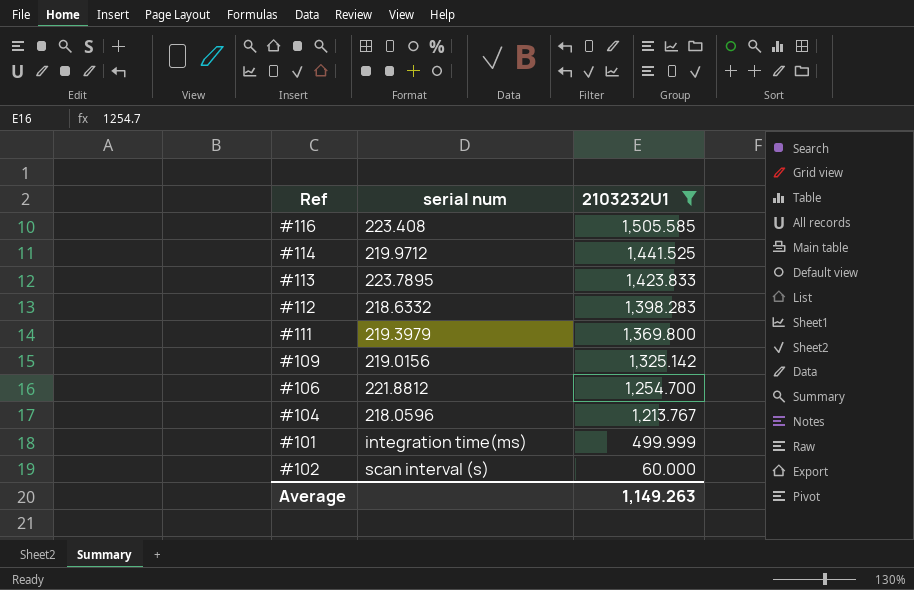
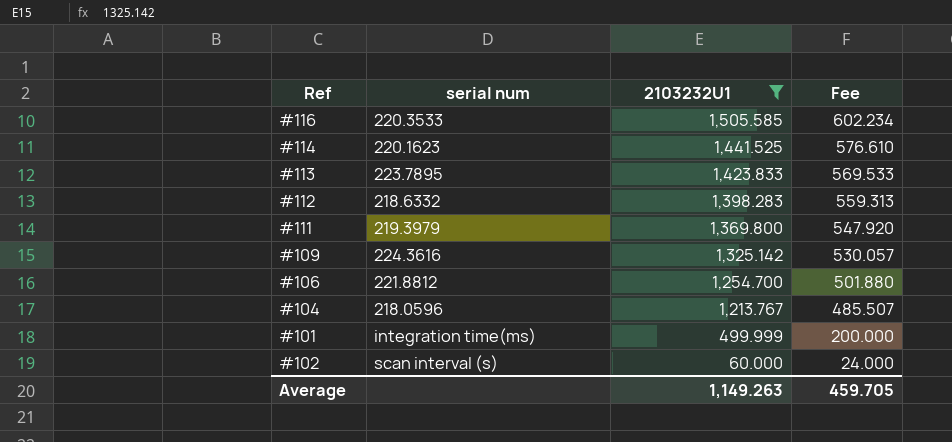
column Fee | formula: none -> [2103232U1] * 0.4
#116 | serial num: 223.408 -> 220.3533
#114 | serial num: 219.9712 -> 220.1623
#109 | serial num: 219.0156 -> 224.3616

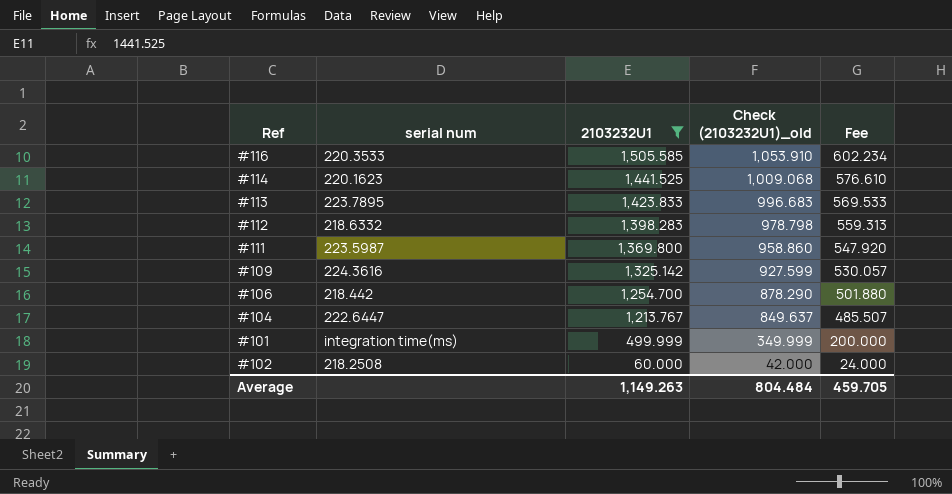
column Check (2103232U1)_old | formula: none -> [2103232U1] * 0.7
#111 | serial num: 219.3979 -> 223.5987
#106 | serial num: 221.8812 -> 218.442
#104 | serial num: 218.0596 -> 222.6447
#102 | serial num: scan interval (s) -> 218.2508

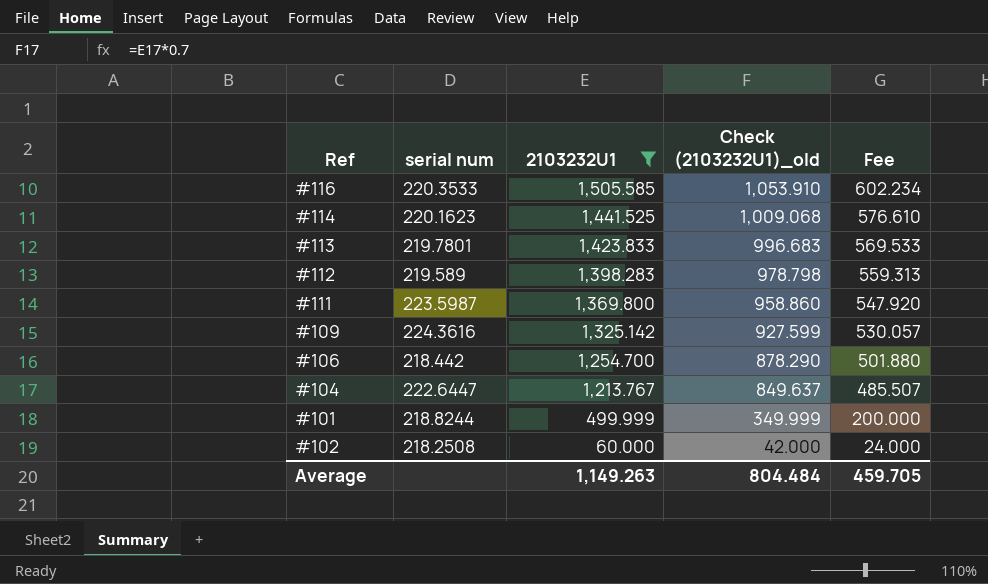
#113 | serial num: 223.7895 -> 219.7801
#112 | serial num: 218.6332 -> 219.589
#101 | serial num: integration time(ms) -> 218.8244

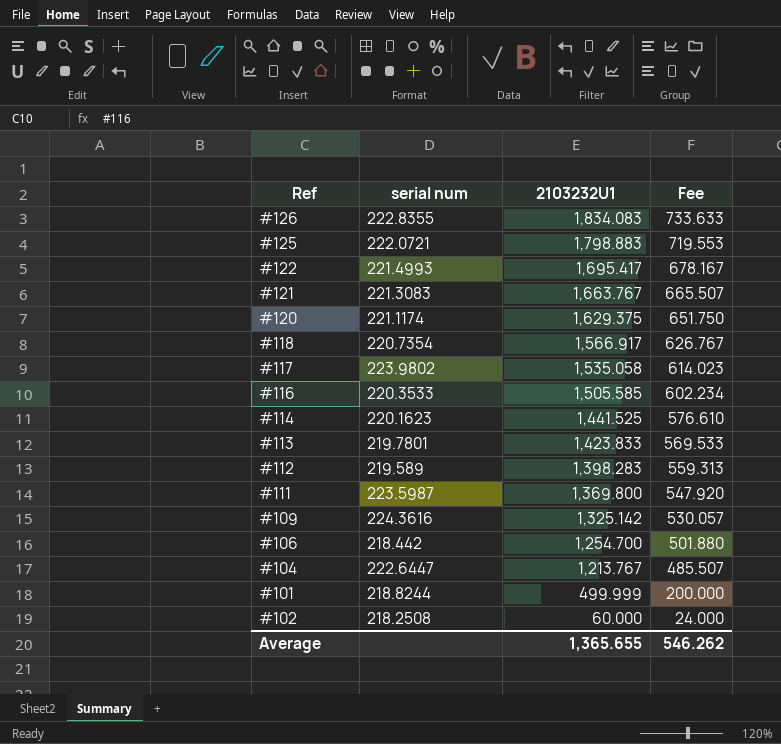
filter: 2103232U1 <= 1,505.585 -> none
column Check (2103232U1)_old | formula: [2103232U1] * 0.7 -> none
Average | 2103232U1: 1,149.263 -> 1,365.655
Average | Fee: 459.705 -> 546.262

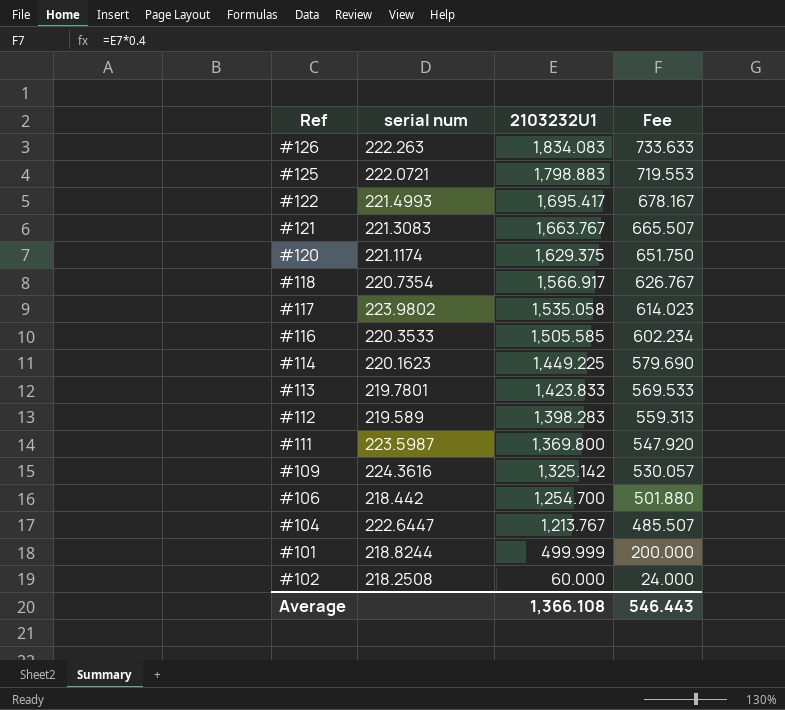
#126 | serial num: 222.8355 -> 222.263
#114 | 2103232U1: 1,441.525 -> 1,449.225
#114 | Fee: 576.610 -> 579.690
Average | 2103232U1: 1,365.655 -> 1,366.108
Average | Fee: 546.262 -> 546.443

